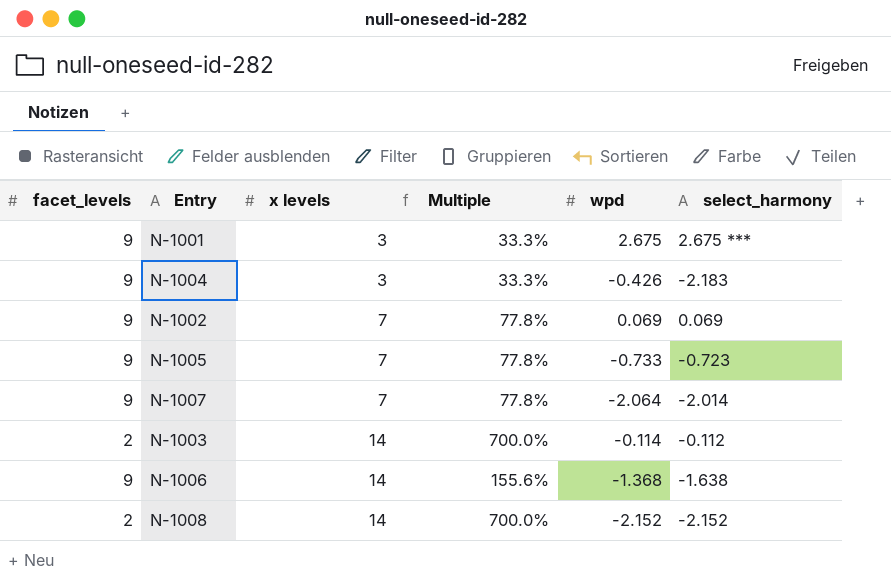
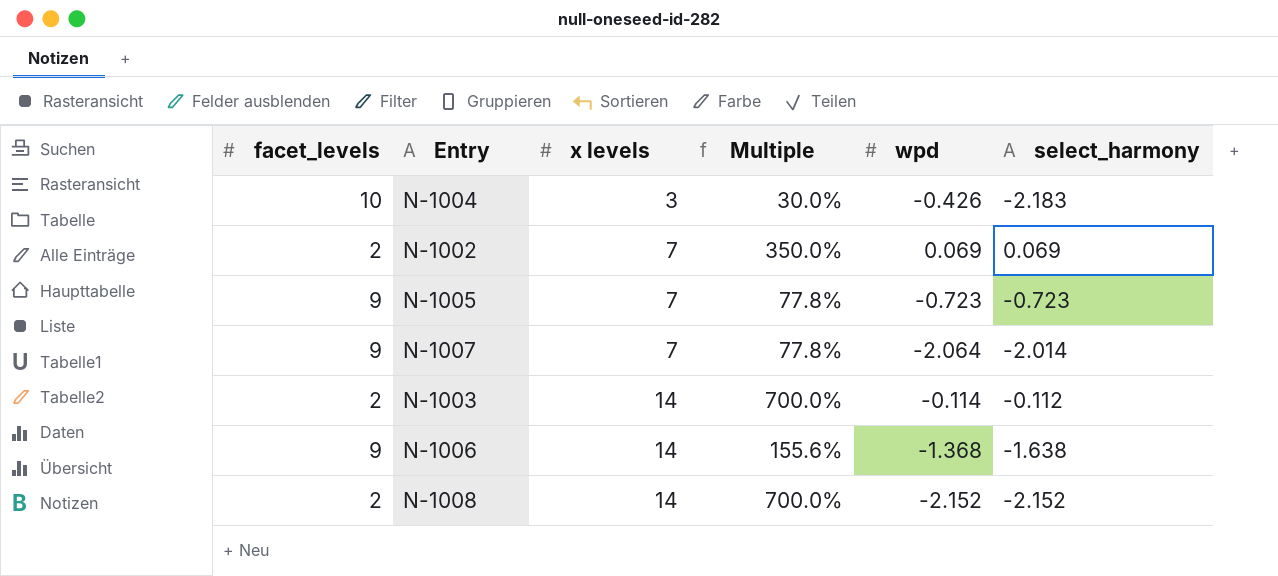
row N-1001: 9 | 3 | 33.3% | 2.675 | 2.675 *** -> none
N-1004 | facet_levels: 9 -> 10
N-1004 | Multiple: 33.3% -> 30.0%
N-1002 | facet_levels: 9 -> 2
N-1002 | Multiple: 77.8% -> 350.0%
N-1005 | wpd: -0.733 -> -0.723

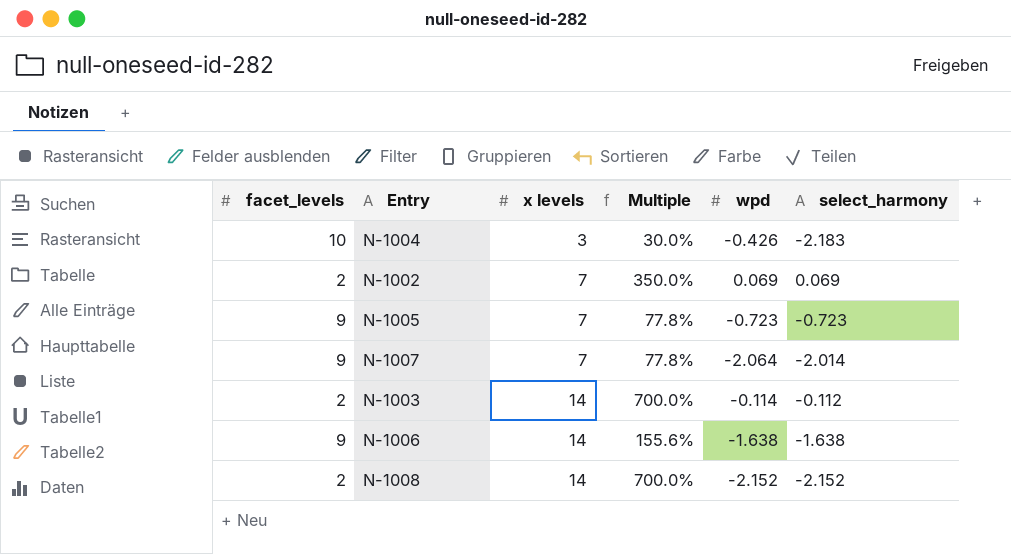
N-1006 | wpd: -1.368 -> -1.638

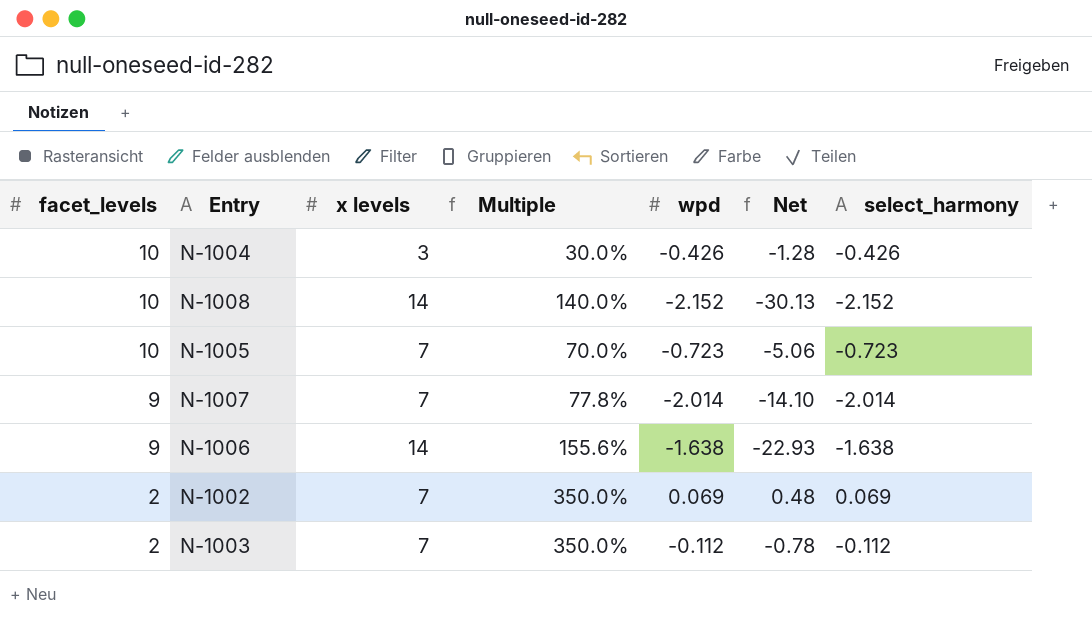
row order: x levels ascending -> facet_levels descending
column Net | formula: none -> [x levels] * [wpd]
N-1004 | select_harmony: -2.183 -> -0.426
N-1008 | facet_levels: 2 -> 10
N-1008 | Multiple: 700.0% -> 140.0%
N-1005 | facet_levels: 9 -> 10
N-1005 | Multiple: 77.8% -> 70.0%
N-1007 | wpd: -2.064 -> -2.014
N-1003 | x levels: 14 -> 7
N-1003 | Multiple: 700.0% -> 350.0%
N-1003 | wpd: -0.114 -> -0.112

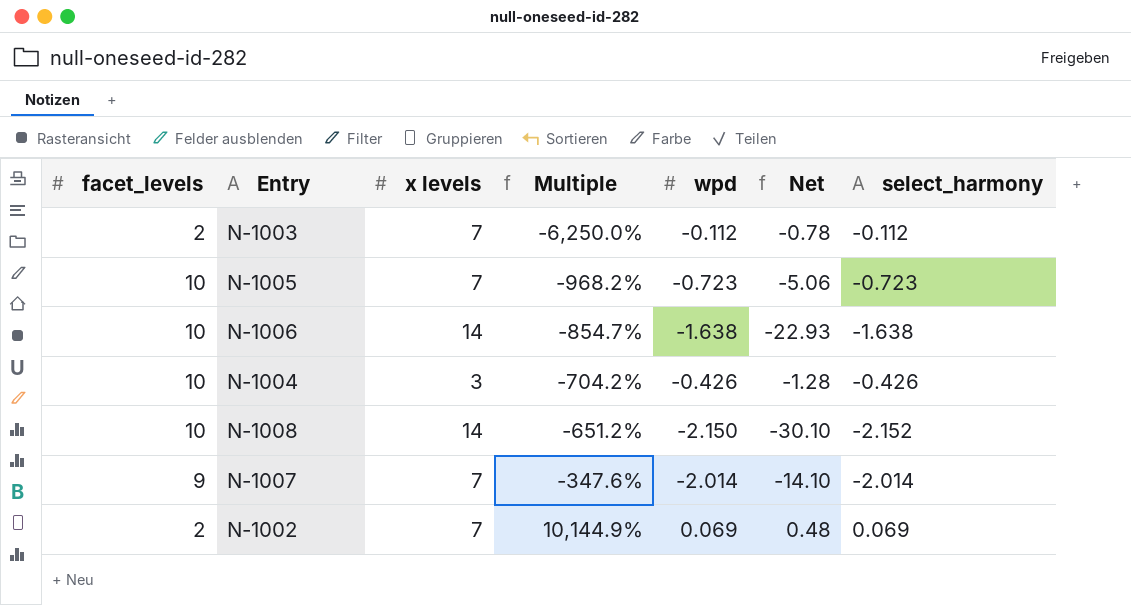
row order: facet_levels descending -> Multiple ascending
column Multiple | formula: [x levels] / [facet_levels] -> [x levels] / [wpd]
N-1006 | facet_levels: 9 -> 10
N-1008 | wpd: -2.152 -> -2.150
N-1008 | Net: -30.13 -> -30.10

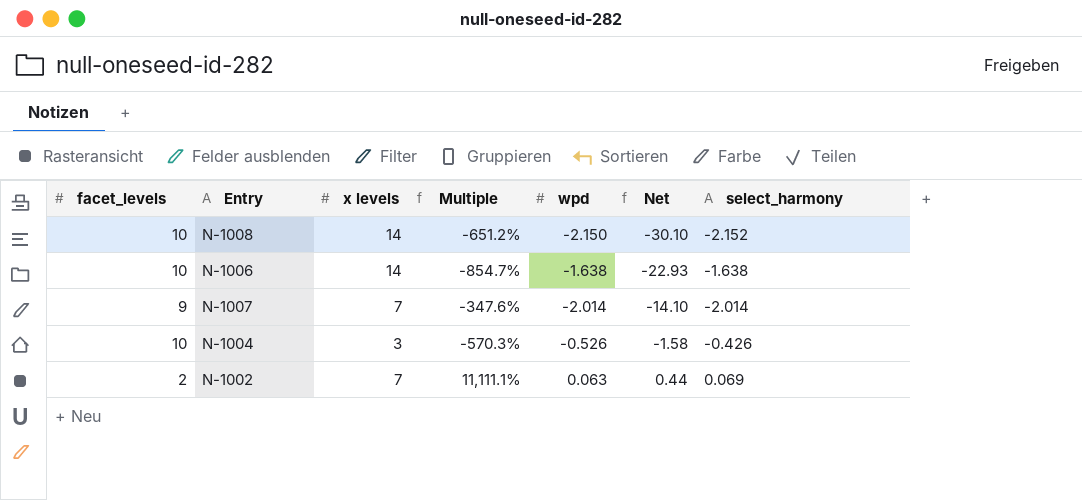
row order: Multiple ascending -> Net ascending
row N-1003: 2 | 7 | -6,250.0% | -0.112 | -0.78 | -0.112 -> none
row N-1005: 10 | 7 | -968.2% | -0.723 | -5.06 | -0.723 -> none
N-1004 | Multiple: -704.2% -> -570.3%
N-1004 | wpd: -0.426 -> -0.526
N-1004 | Net: -1.28 -> -1.58
N-1002 | Multiple: 10,144.9% -> 11,111.1%
N-1002 | wpd: 0.069 -> 0.063
N-1002 | Net: 0.48 -> 0.44

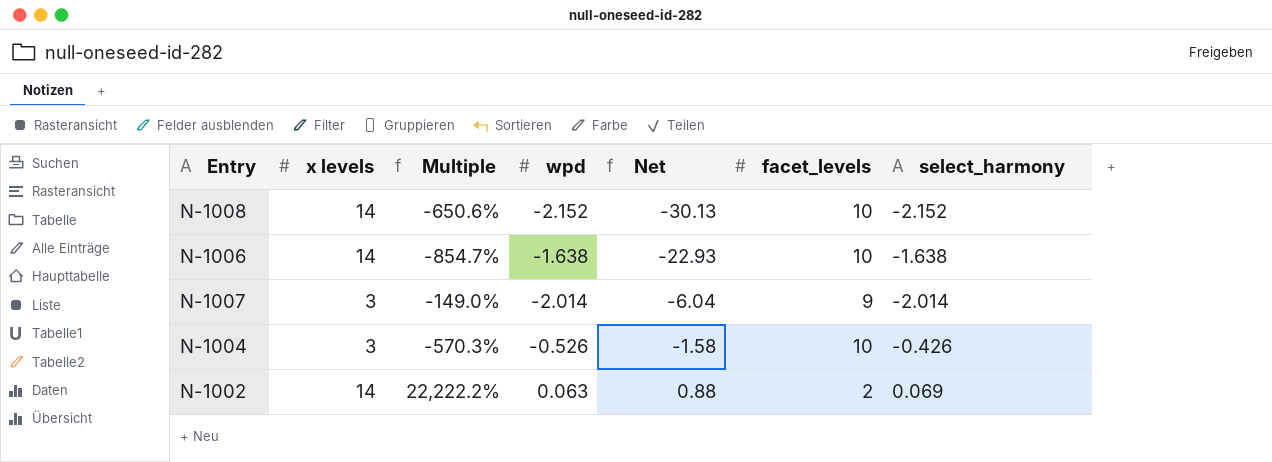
column facet_levels | position: 1 -> 6
N-1008 | Multiple: -651.2% -> -650.6%
N-1008 | wpd: -2.150 -> -2.152
N-1008 | Net: -30.10 -> -30.13
N-1007 | x levels: 7 -> 3
N-1007 | Multiple: -347.6% -> -149.0%
N-1007 | Net: -14.10 -> -6.04
N-1002 | x levels: 7 -> 14
N-1002 | Multiple: 11,111.1% -> 22,222.2%
N-1002 | Net: 0.44 -> 0.88

